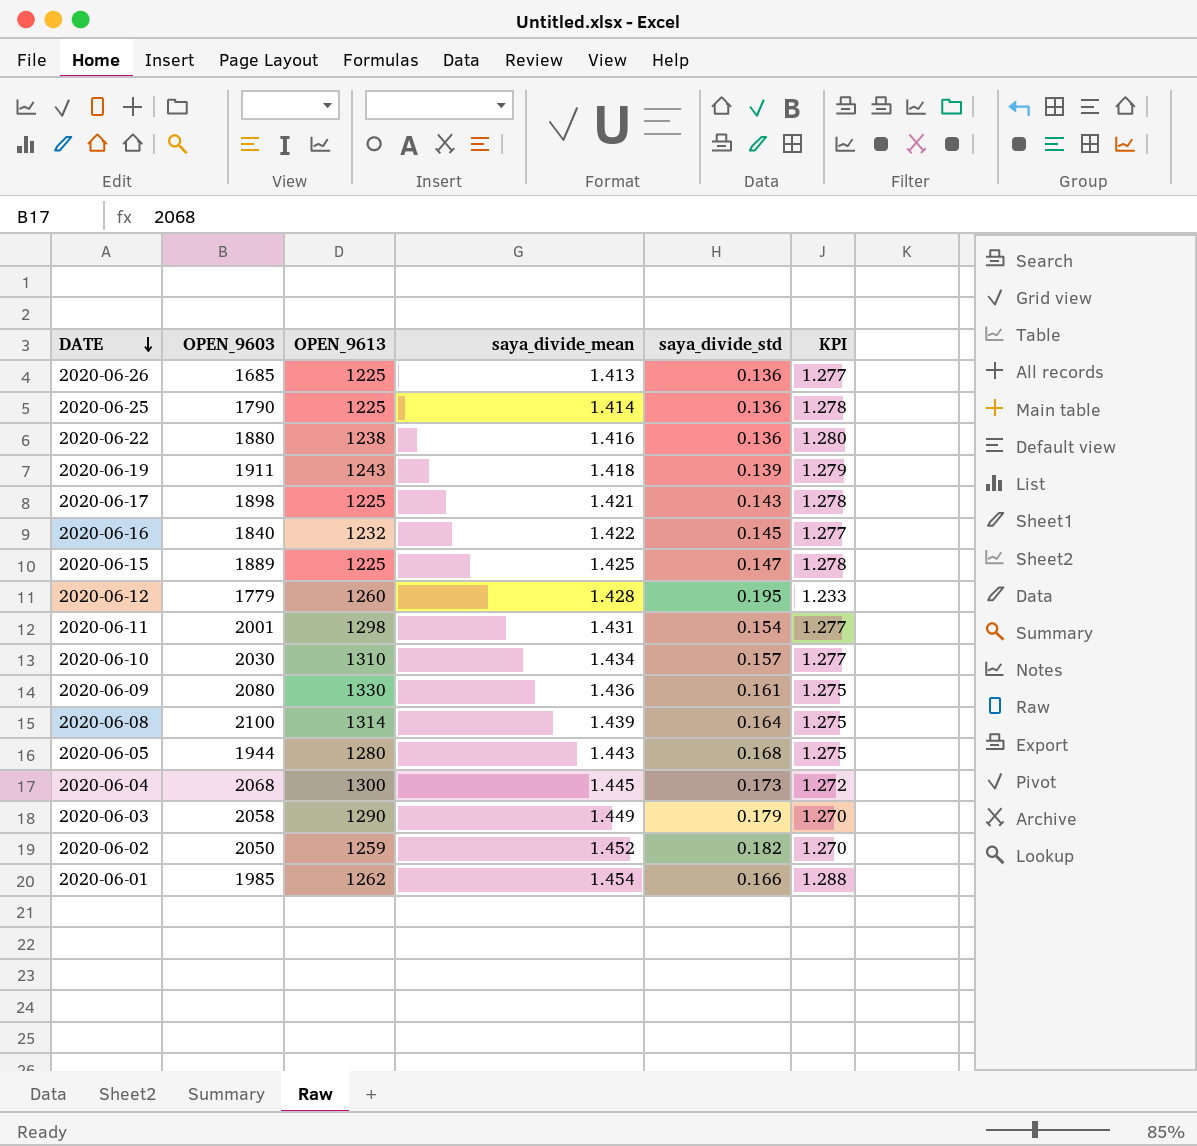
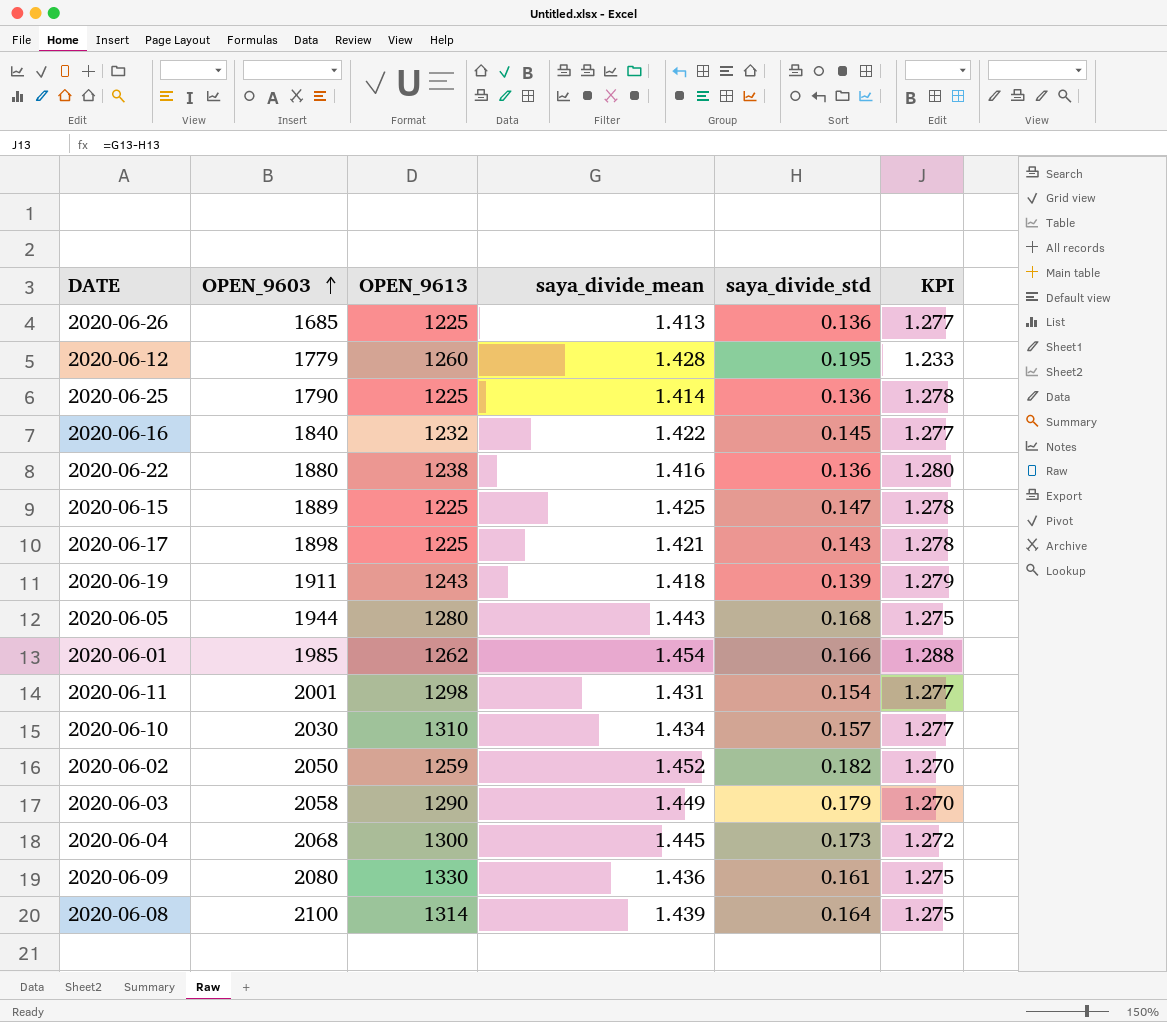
row order: DATE descending -> OPEN_9603 ascending

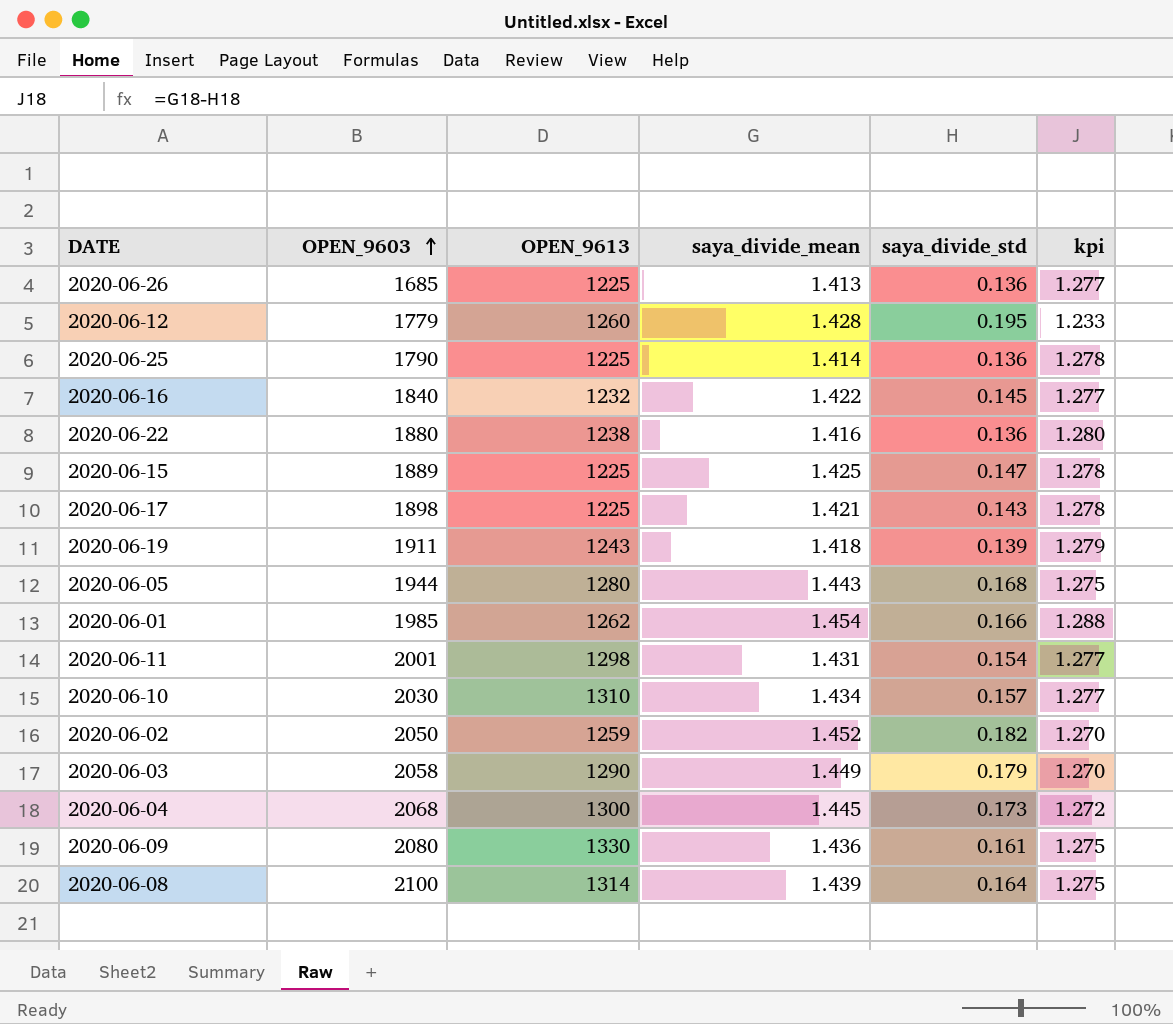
column name: KPI -> kpi

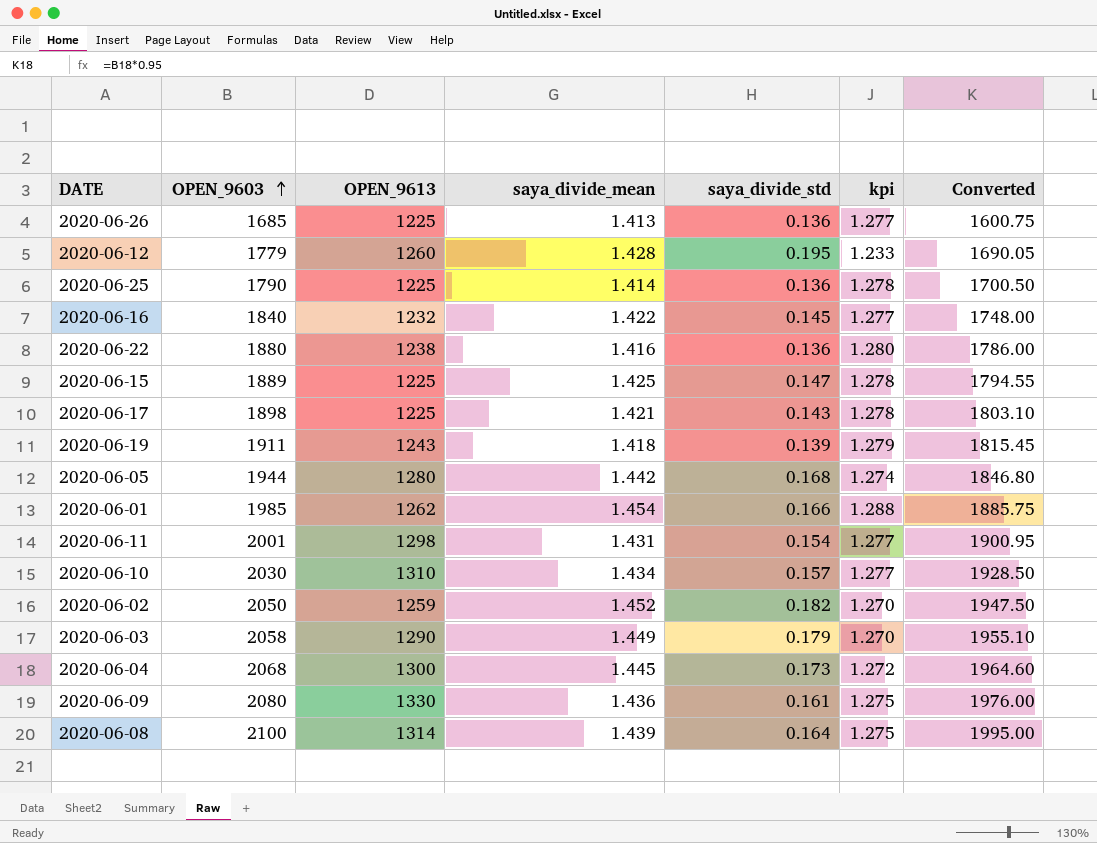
column Converted | formula: none -> [OPEN_9603] * 0.95
2020-06-05 | saya_divide_mean: 1.443 -> 1.442
2020-06-05 | kpi: 1.275 -> 1.274

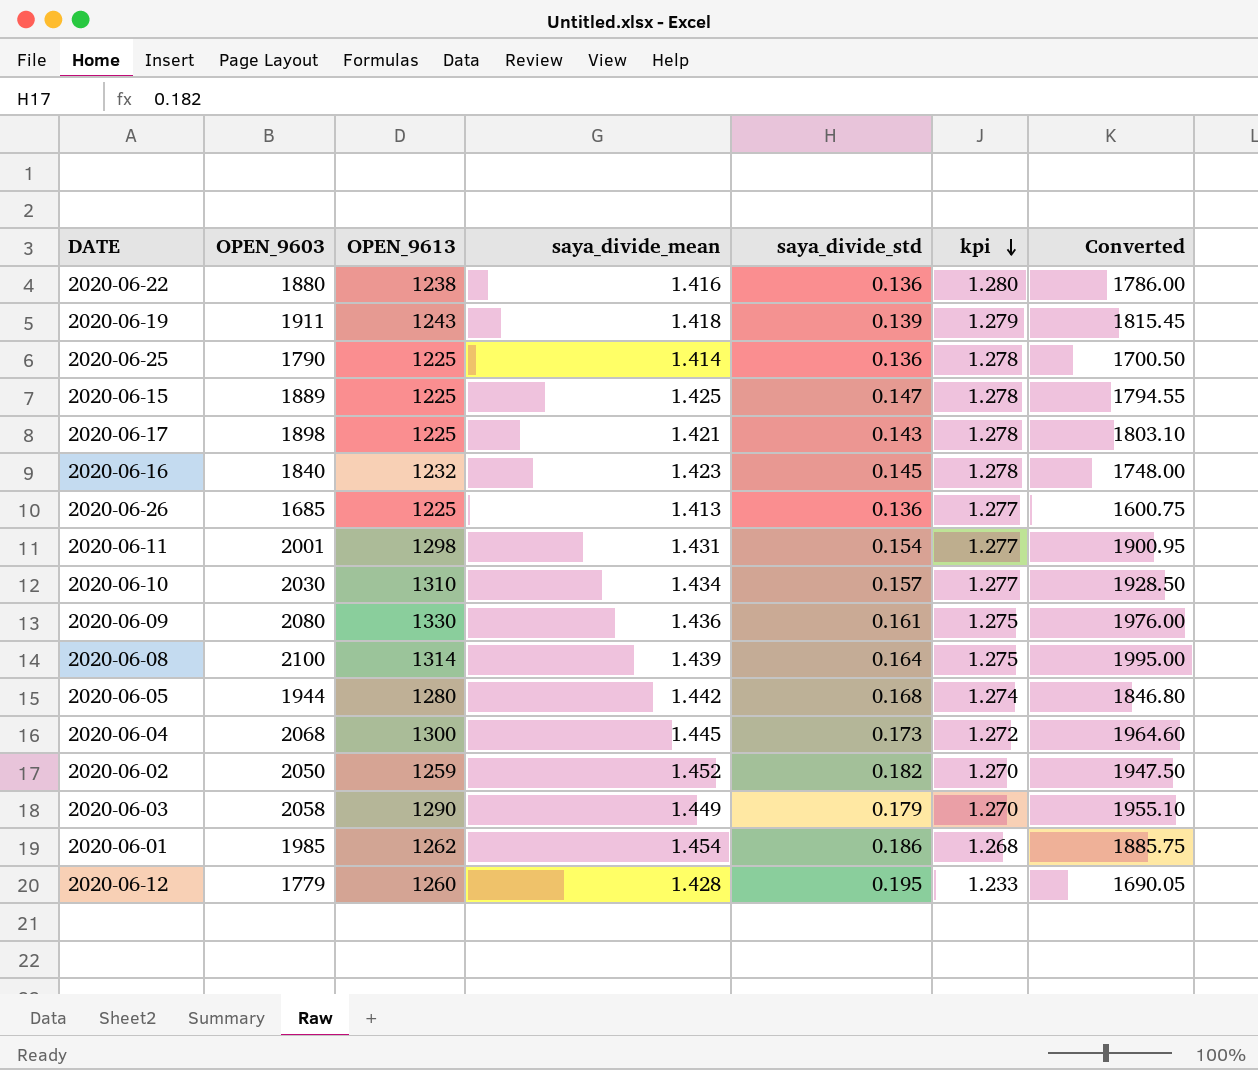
row order: OPEN_9603 ascending -> kpi descending
2020-06-16 | saya_divide_mean: 1.422 -> 1.423
2020-06-16 | kpi: 1.277 -> 1.278
2020-06-01 | saya_divide_std: 0.166 -> 0.186
2020-06-01 | kpi: 1.288 -> 1.268

